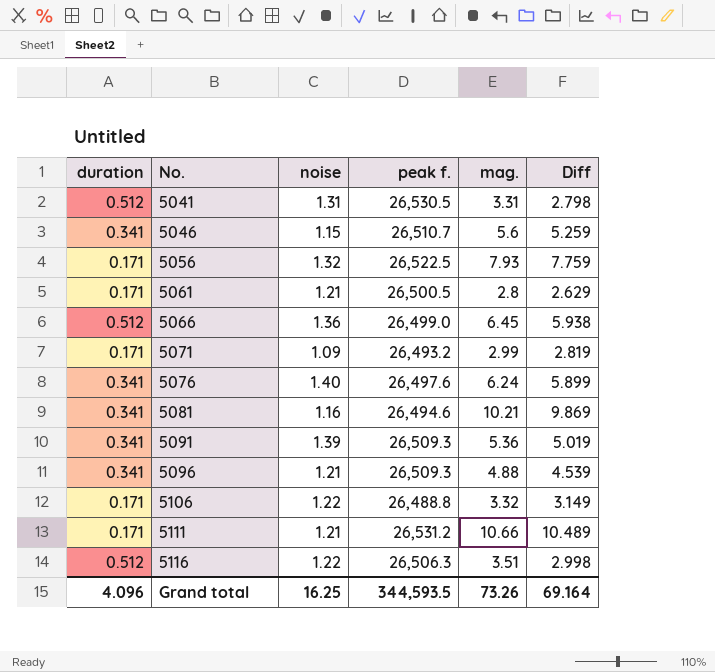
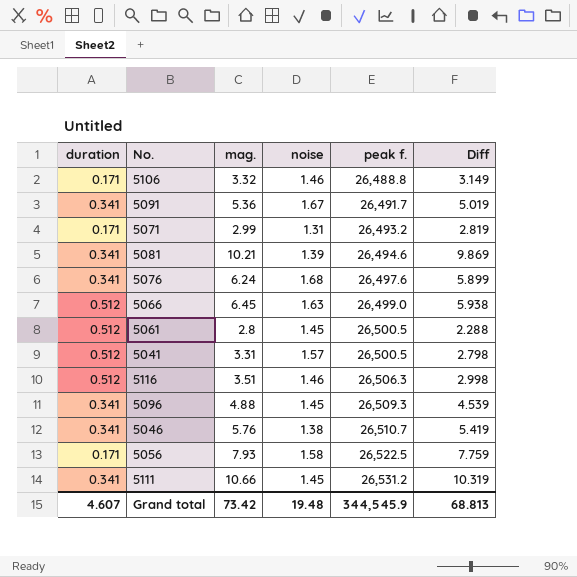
row order: No. ascending -> peak f. ascending
column mag. | position: 5 -> 3
5106 | noise: 1.22 -> 1.46
5091 | noise: 1.39 -> 1.67
5091 | peak f.: 26,509.3 -> 26,491.7
5071 | noise: 1.09 -> 1.31
5081 | noise: 1.16 -> 1.39
5076 | noise: 1.40 -> 1.68
5066 | noise: 1.36 -> 1.63
5061 | duration: 0.171 -> 0.512
5061 | noise: 1.21 -> 1.45
5061 | Diff: 2.629 -> 2.288
5041 | noise: 1.31 -> 1.57
5041 | peak f.: 26,530.5 -> 26,500.5
5116 | noise: 1.22 -> 1.46
5096 | noise: 1.21 -> 1.45
5046 | mag.: 5.6 -> 5.76
5046 | noise: 1.15 -> 1.38
5046 | Diff: 5.259 -> 5.419
5056 | noise: 1.32 -> 1.58
5111 | duration: 0.171 -> 0.341
5111 | noise: 1.21 -> 1.45
5111 | Diff: 10.489 -> 10.319
Grand total | duration: 4.096 -> 4.607
Grand total | mag.: 73.26 -> 73.42
Grand total | noise: 16.25 -> 19.48
Grand total | peak f.: 344,593.5 -> 344,545.9
Grand total | Diff: 69.164 -> 68.813

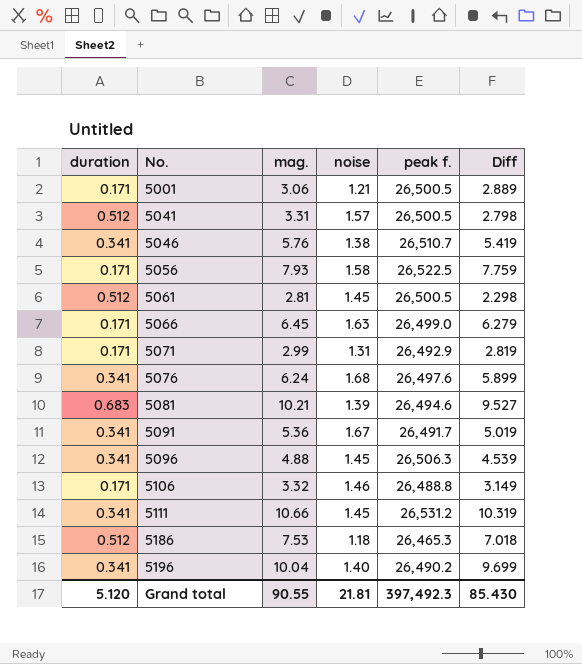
row order: peak f. ascending -> No. ascending
row 5116: 0.512 | 3.51 | 1.46 | 26,506.3 | 2.998 -> none
row 5001: none -> 0.171 | 3.06 | 1.21 | 26,500.5 | 2.889
5061 | mag.: 2.8 -> 2.81
5061 | Diff: 2.288 -> 2.298
5066 | duration: 0.512 -> 0.171
5066 | Diff: 5.938 -> 6.279
5071 | peak f.: 26,493.2 -> 26,492.9
5081 | duration: 0.341 -> 0.683
5081 | Diff: 9.869 -> 9.527
5096 | peak f.: 26,509.3 -> 26,506.3
row 5186: none -> 0.512 | 7.53 | 1.18 | 26,465.3 | 7.018
row 5196: none -> 0.341 | 10.04 | 1.40 | 26,490.2 | 9.699
Grand total | duration: 4.607 -> 5.120
Grand total | mag.: 73.42 -> 90.55
Grand total | noise: 19.48 -> 21.81
Grand total | peak f.: 344,545.9 -> 397,492.3
Grand total | Diff: 68.813 -> 85.430

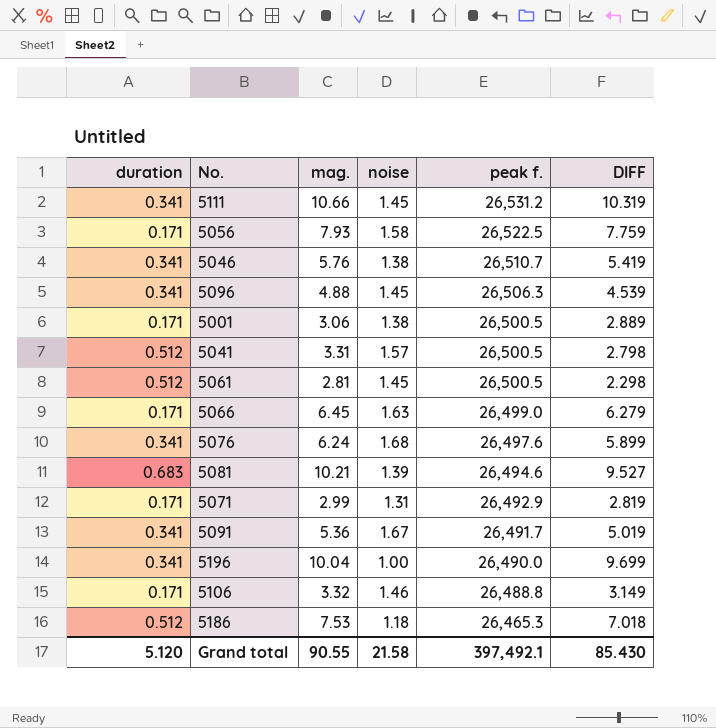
row order: No. ascending -> peak f. descending
column name: Diff -> DIFF
5001 | noise: 1.21 -> 1.38
5196 | noise: 1.40 -> 1.00
5196 | peak f.: 26,490.2 -> 26,490.0
Grand total | noise: 21.81 -> 21.58
Grand total | peak f.: 397,492.3 -> 397,492.1

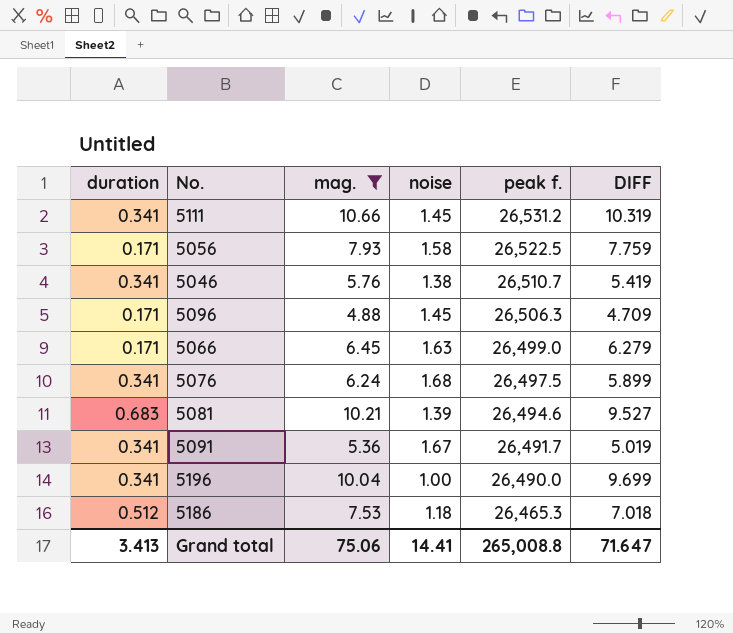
filter: none -> mag. >= 4.88
5096 | duration: 0.341 -> 0.171
5096 | DIFF: 4.539 -> 4.709
5076 | peak f.: 26,497.6 -> 26,497.5
Grand total | duration: 5.120 -> 3.413
Grand total | mag.: 90.55 -> 75.06
Grand total | noise: 21.58 -> 14.41
Grand total | peak f.: 397,492.1 -> 265,008.8
Grand total | DIFF: 85.430 -> 71.647

